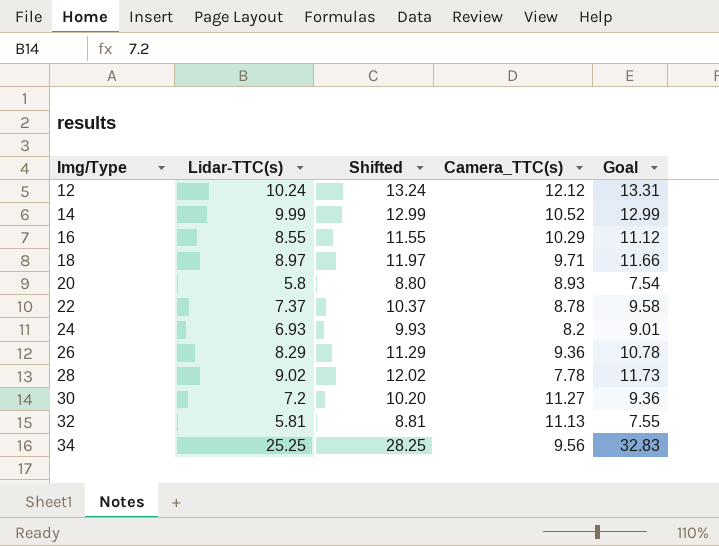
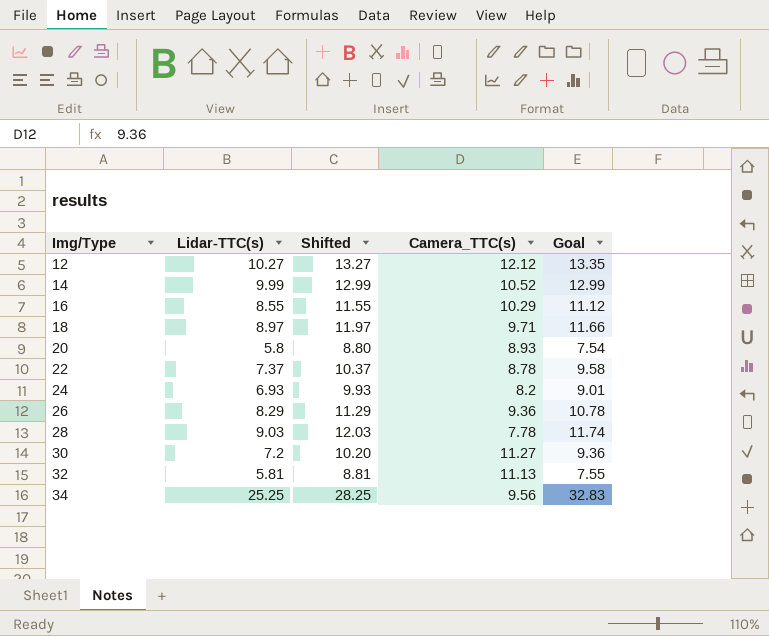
12 | Lidar-TTC(s): 10.24 -> 10.27
12 | Shifted: 13.24 -> 13.27
12 | Goal: 13.31 -> 13.35
28 | Lidar-TTC(s): 9.02 -> 9.03
28 | Shifted: 12.02 -> 12.03
28 | Goal: 11.73 -> 11.74

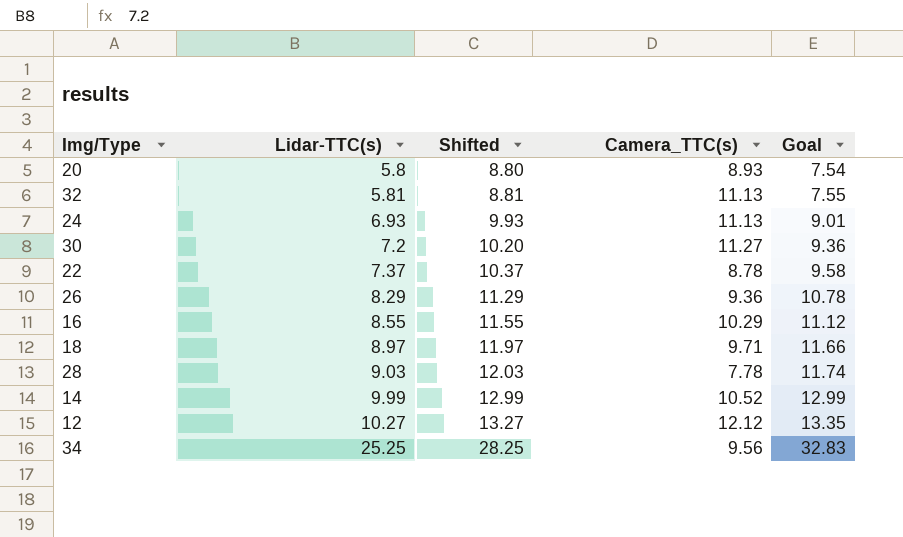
row order: Img/Type ascending -> Lidar-TTC(s) ascending
24 | Camera_TTC(s): 8.2 -> 11.13

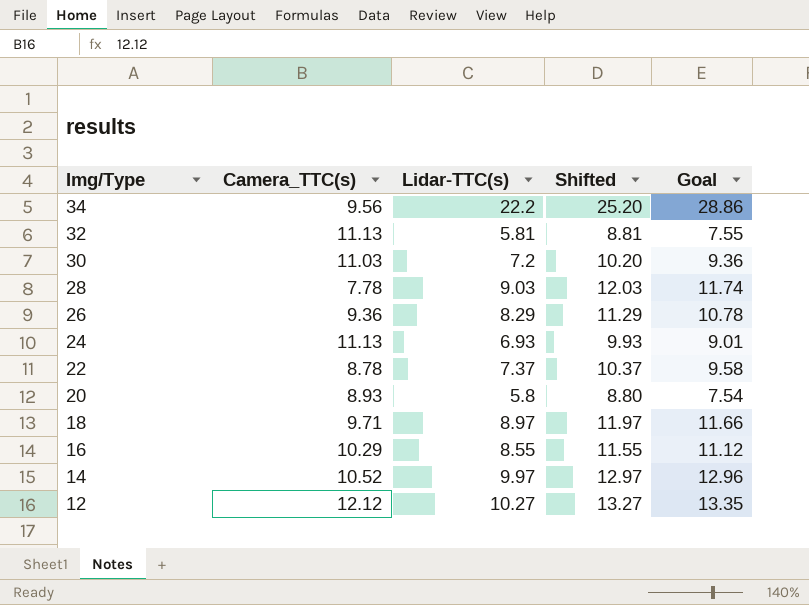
row order: Lidar-TTC(s) ascending -> Img/Type descending
column Camera_TTC(s) | position: 4 -> 2
34 | Lidar-TTC(s): 25.25 -> 22.2
34 | Shifted: 28.25 -> 25.20
34 | Goal: 32.83 -> 28.86
30 | Camera_TTC(s): 11.27 -> 11.03
14 | Lidar-TTC(s): 9.99 -> 9.97
14 | Shifted: 12.99 -> 12.97
14 | Goal: 12.99 -> 12.96

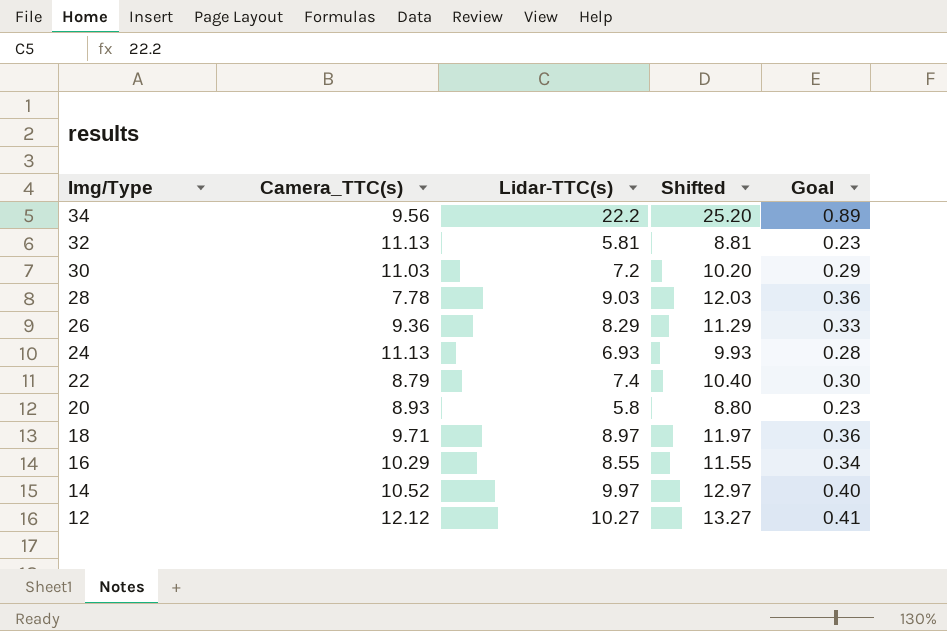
column Goal | formula: [Lidar-TTC(s)] * 1.3 -> [Lidar-TTC(s)] * 0.04
22 | Camera_TTC(s): 8.78 -> 8.79
22 | Lidar-TTC(s): 7.37 -> 7.4
22 | Shifted: 10.37 -> 10.40

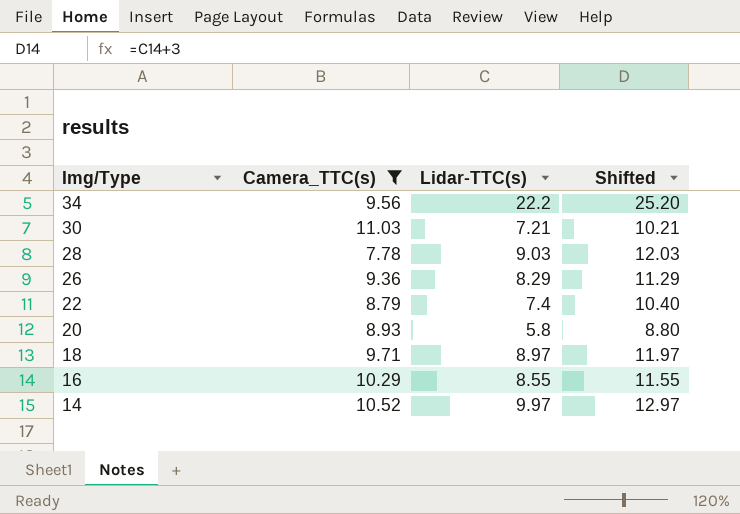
filter: none -> Camera_TTC(s) <= 11.03
column Goal | formula: [Lidar-TTC(s)] * 0.04 -> none
30 | Lidar-TTC(s): 7.2 -> 7.21
30 | Shifted: 10.20 -> 10.21

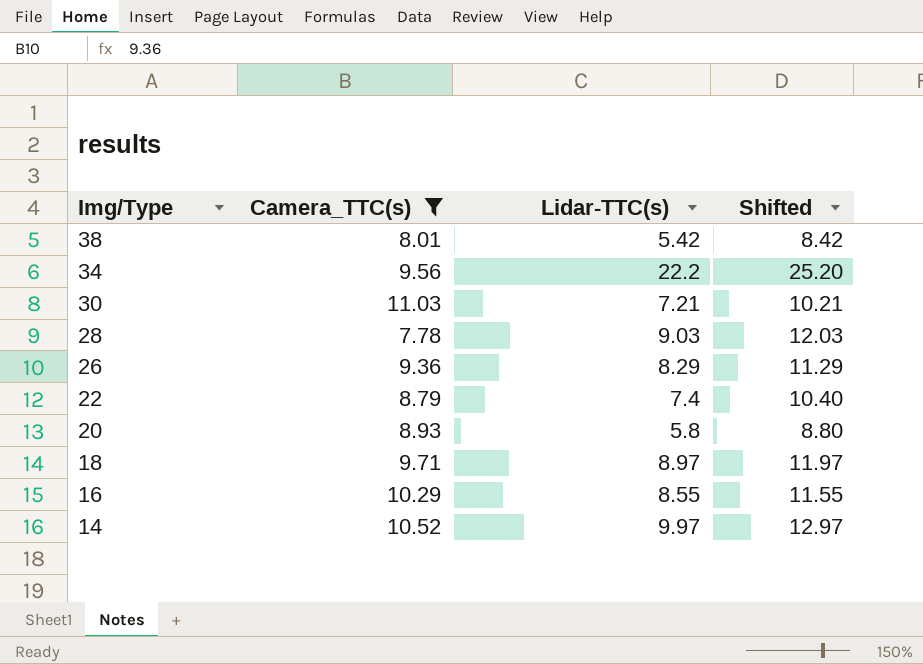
row 38: none -> 8.01 | 5.42 | 8.42

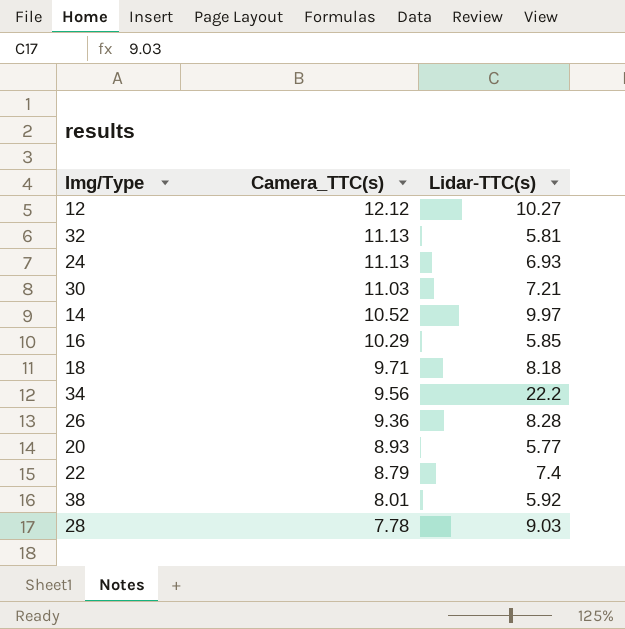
filter: Camera_TTC(s) <= 11.03 -> none
row order: Img/Type descending -> Camera_TTC(s) descending
column Shifted | formula: [Lidar-TTC(s)] + 3 -> none
16 | Lidar-TTC(s): 8.55 -> 5.85
18 | Lidar-TTC(s): 8.97 -> 8.18
26 | Lidar-TTC(s): 8.29 -> 8.28
20 | Lidar-TTC(s): 5.8 -> 5.77
38 | Lidar-TTC(s): 5.42 -> 5.92

